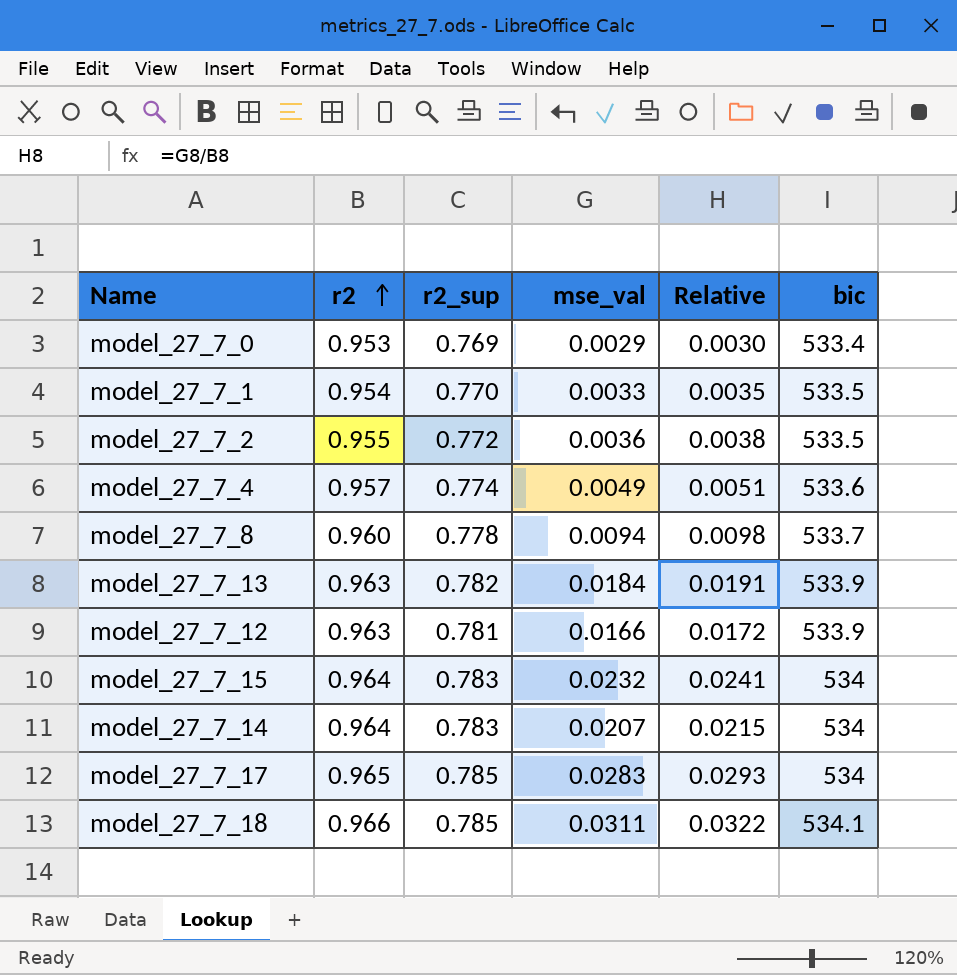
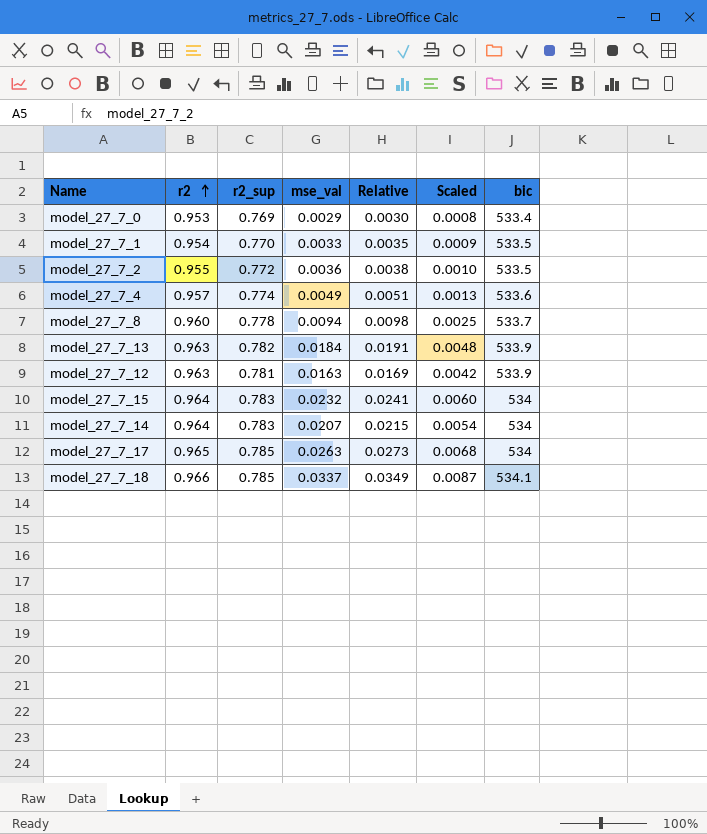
column Scaled | formula: none -> [Relative] * 0.25
model_27_7_12 | mse_val: 0.0166 -> 0.0163
model_27_7_12 | Relative: 0.0172 -> 0.0169
model_27_7_17 | mse_val: 0.0283 -> 0.0263
model_27_7_17 | Relative: 0.0293 -> 0.0273
model_27_7_18 | mse_val: 0.0311 -> 0.0337
model_27_7_18 | Relative: 0.0322 -> 0.0349

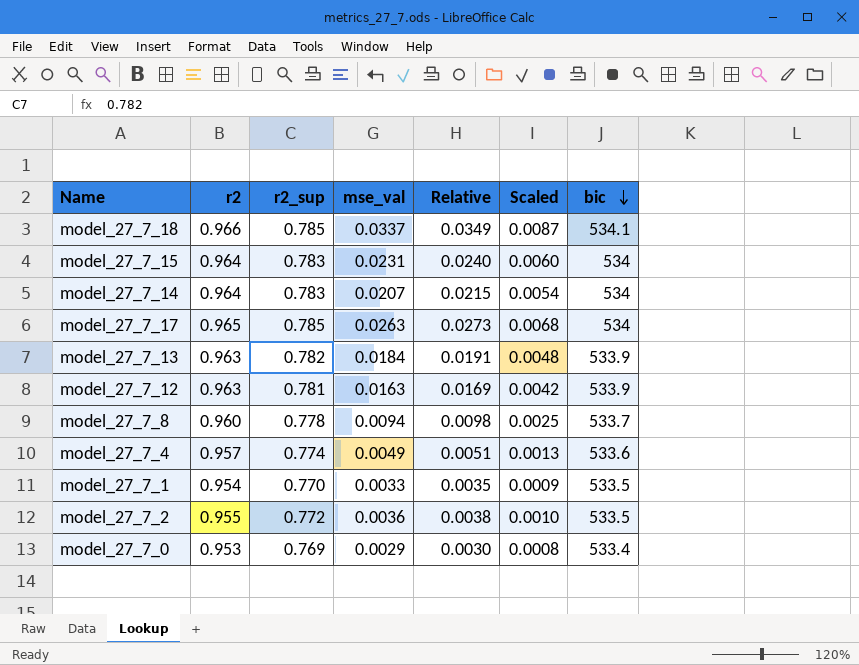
row order: r2 ascending -> bic descending
model_27_7_15 | mse_val: 0.0232 -> 0.0231
model_27_7_15 | Relative: 0.0241 -> 0.0240

